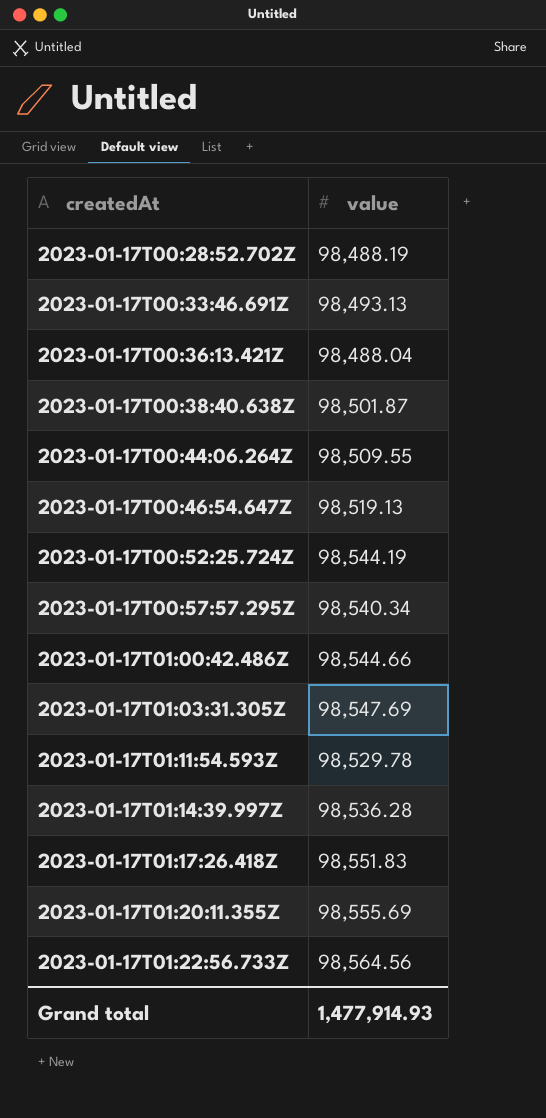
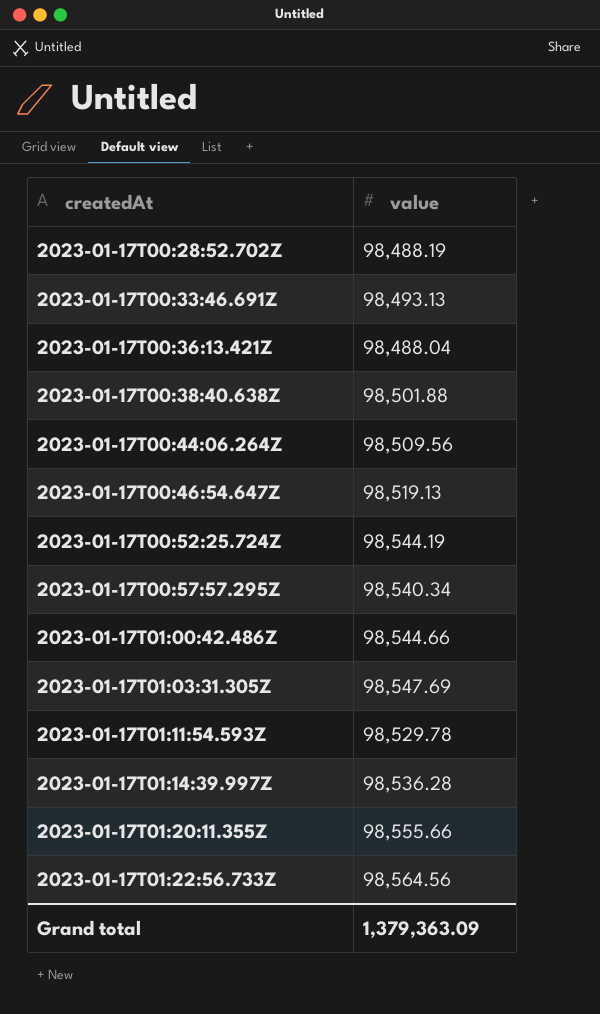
row 2023-01-17T01:17:26.418Z: 98,551.83 -> none
2023-01-17T00:38:40.638Z | value: 98,501.87 -> 98,501.88
2023-01-17T00:44:06.264Z | value: 98,509.55 -> 98,509.56
2023-01-17T01:20:11.355Z | value: 98,555.69 -> 98,555.66
Grand total | value: 1,477,914.93 -> 1,379,363.09

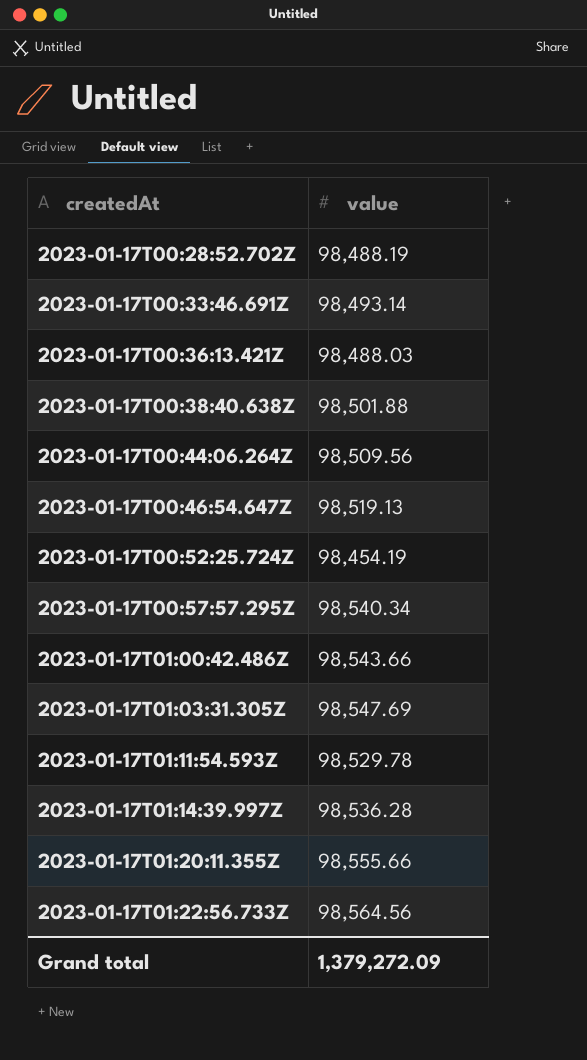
2023-01-17T00:33:46.691Z | value: 98,493.13 -> 98,493.14
2023-01-17T00:36:13.421Z | value: 98,488.04 -> 98,488.03
2023-01-17T00:52:25.724Z | value: 98,544.19 -> 98,454.19
2023-01-17T01:00:42.486Z | value: 98,544.66 -> 98,543.66
Grand total | value: 1,379,363.09 -> 1,379,272.09

